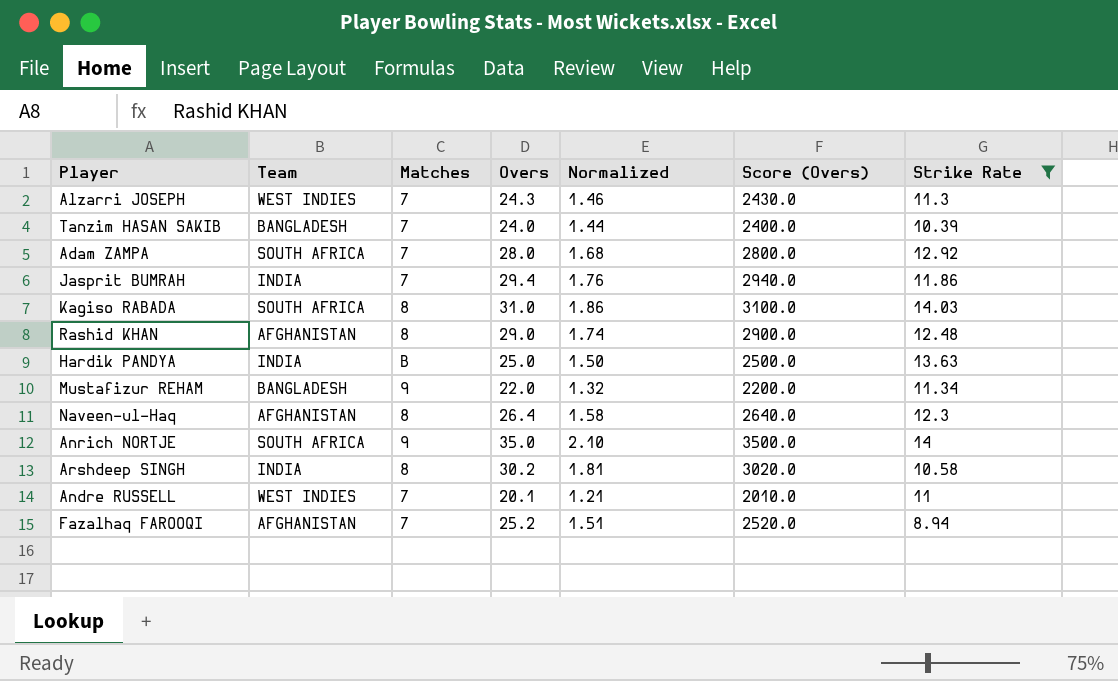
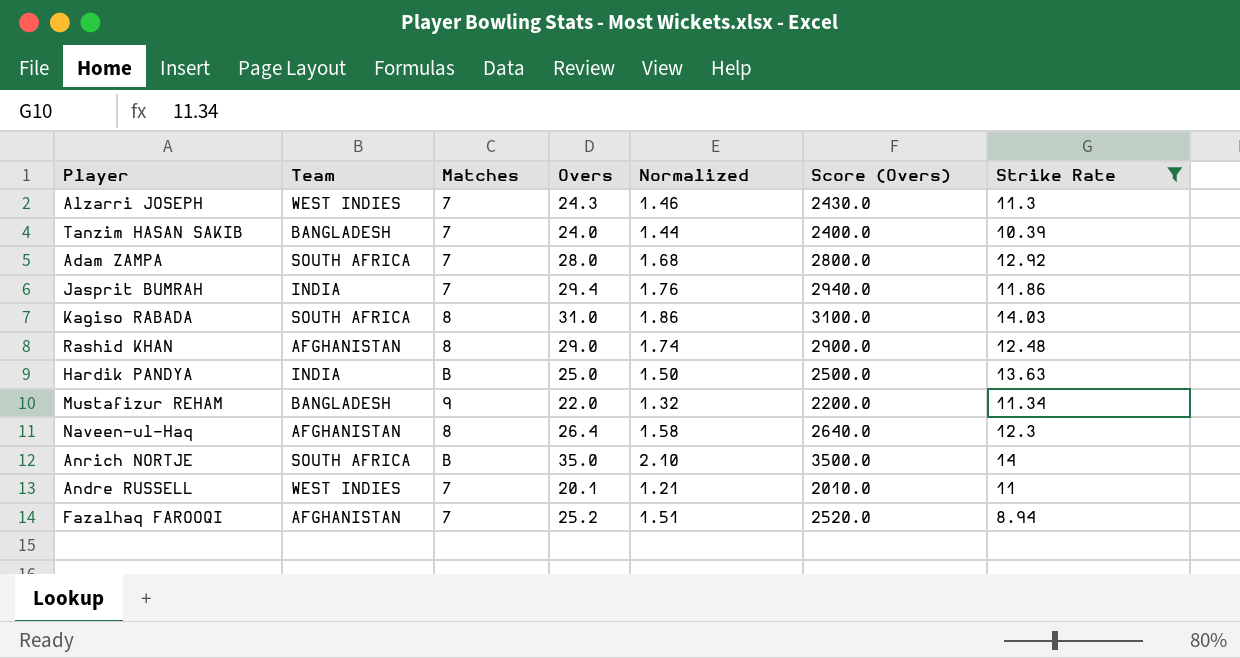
row Arshdeep SINGH: INDIA | 8 | 30.2 | 1.81 | 3020.0 | 10.58 -> none
Anrich NORTJE | Matches: 9 -> B

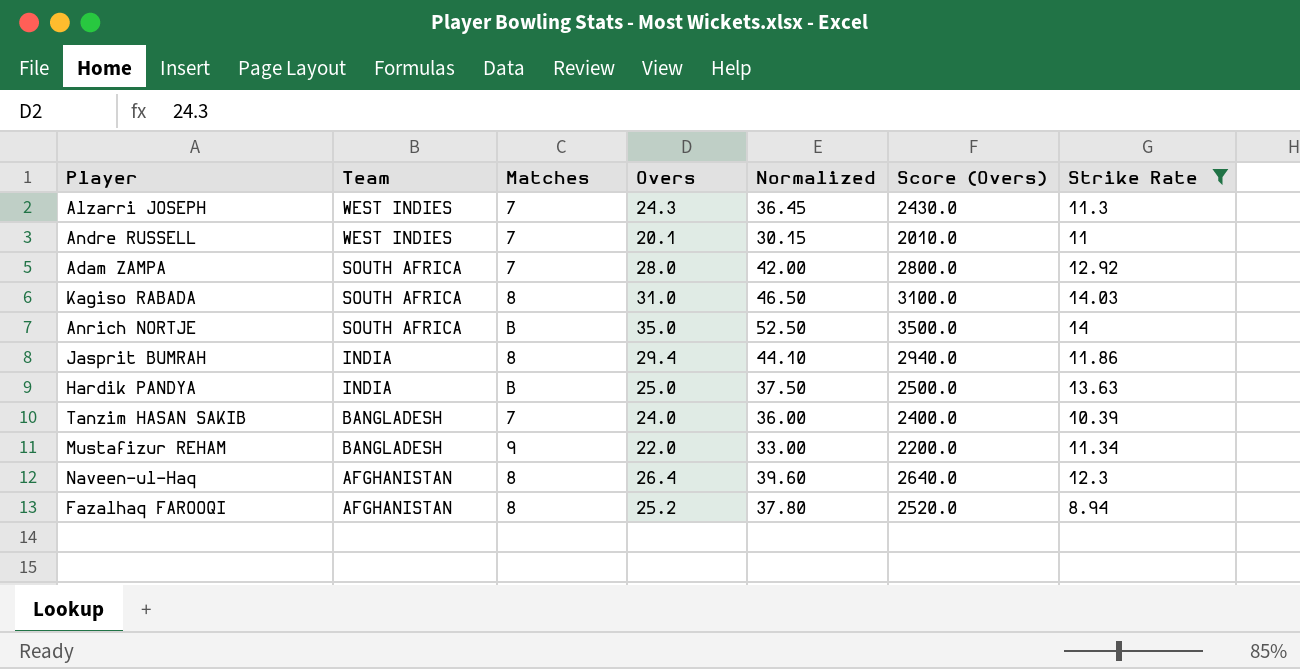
row order: none -> Team descending
column Normalized | formula: [Overs] * 0.06 -> [Overs] * 1.5
row Rashid KHAN: AFGHANISTAN | 8 | 29.0 | 1.74 | 2900.0 | 12.48 -> none
Jasprit BUMRAH | Matches: 7 -> 8
Fazalhaq FAROOQI | Matches: 7 -> 8

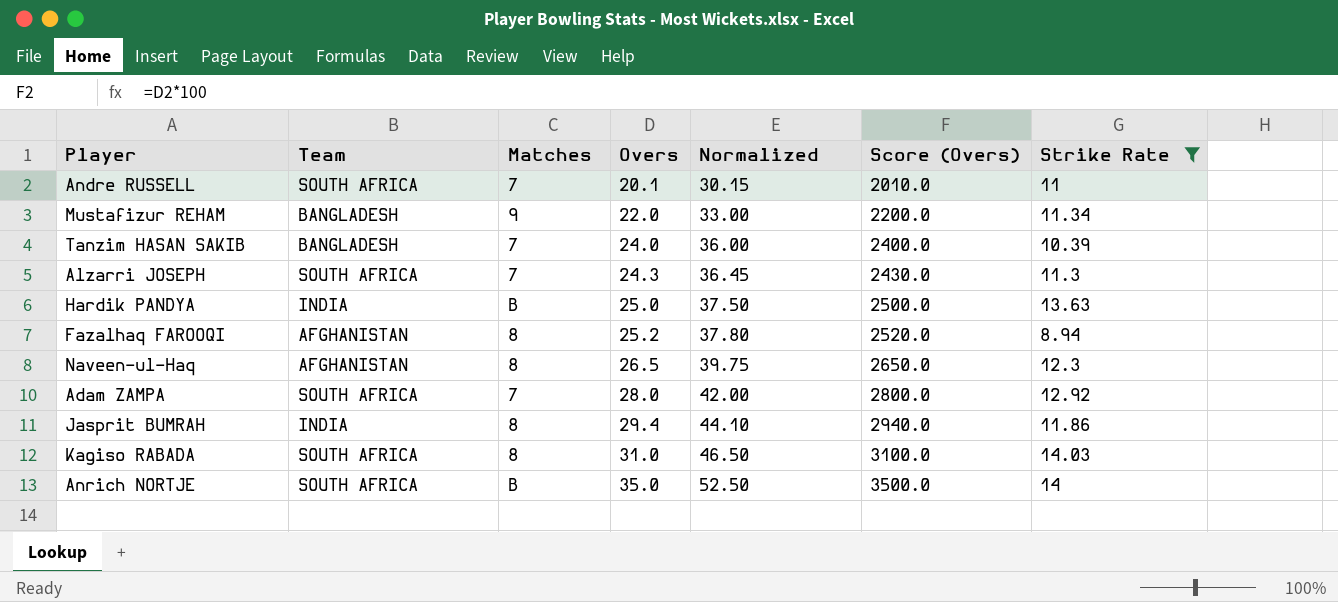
row order: Team descending -> Overs ascending
Andre RUSSELL | Team: WEST INDIES -> SOUTH AFRICA
Alzarri JOSEPH | Team: WEST INDIES -> SOUTH AFRICA
Naveen-ul-Haq | Overs: 26.4 -> 26.5
Naveen-ul-Haq | Normalized: 39.60 -> 39.75
Naveen-ul-Haq | Score (Overs): 2640.0 -> 2650.0

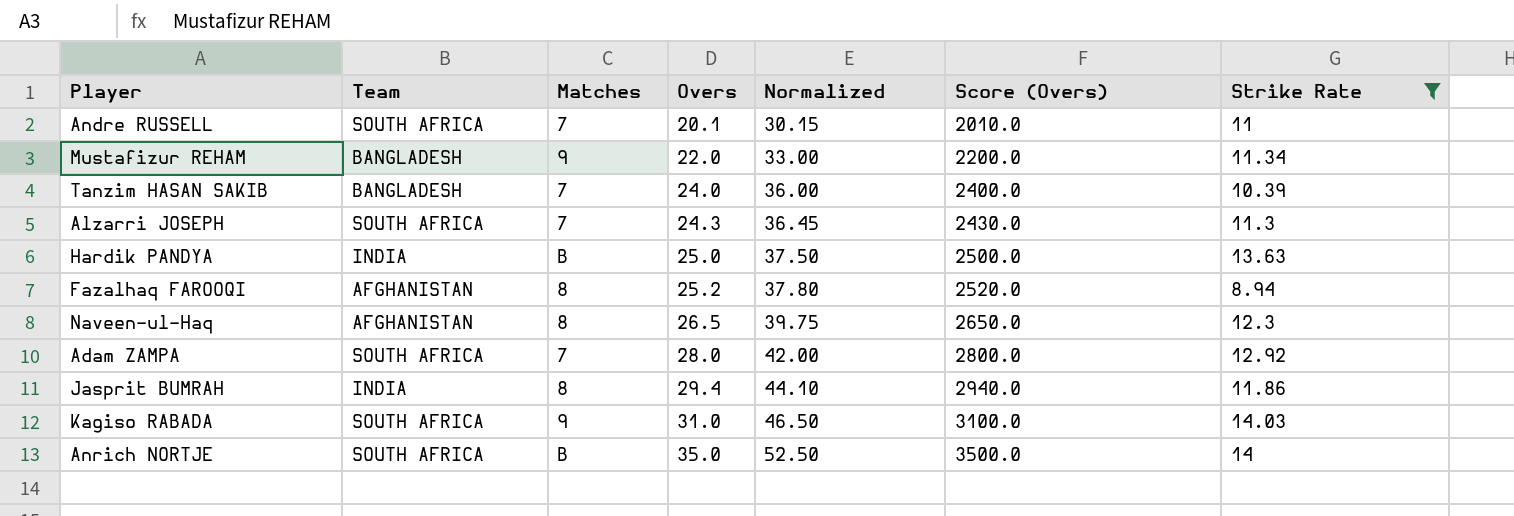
Kagiso RABADA | Matches: 8 -> 9

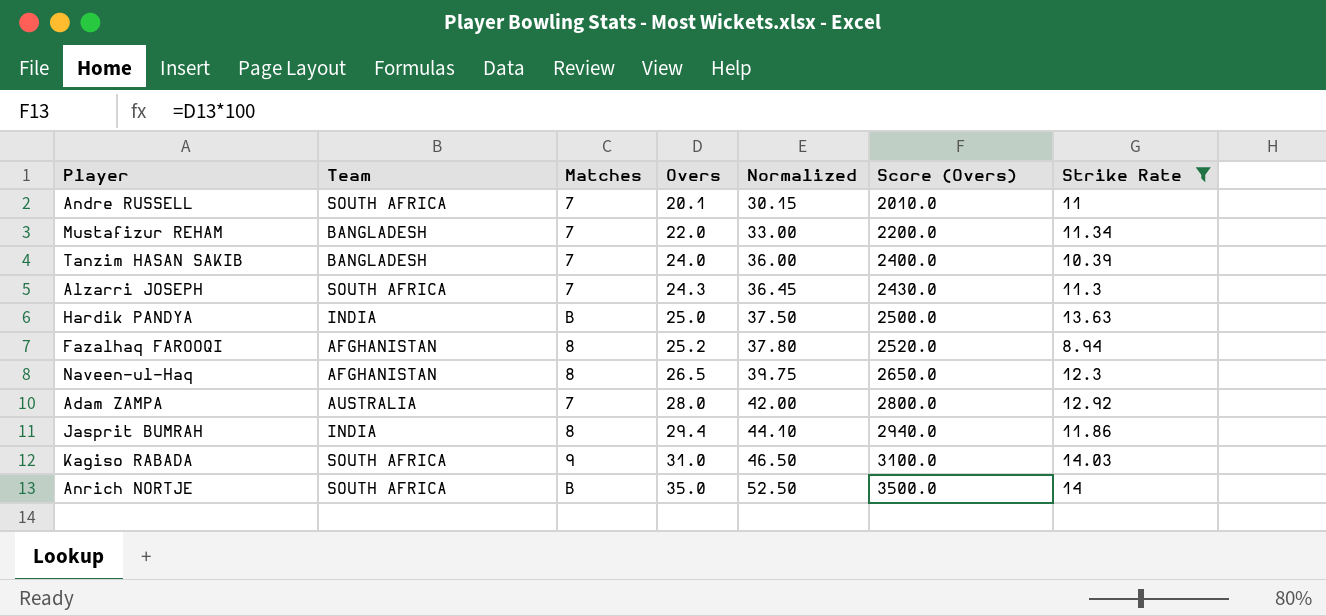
Mustafizur REHAM | Matches: 9 -> 7
Adam ZAMPA | Team: SOUTH AFRICA -> AUSTRALIA

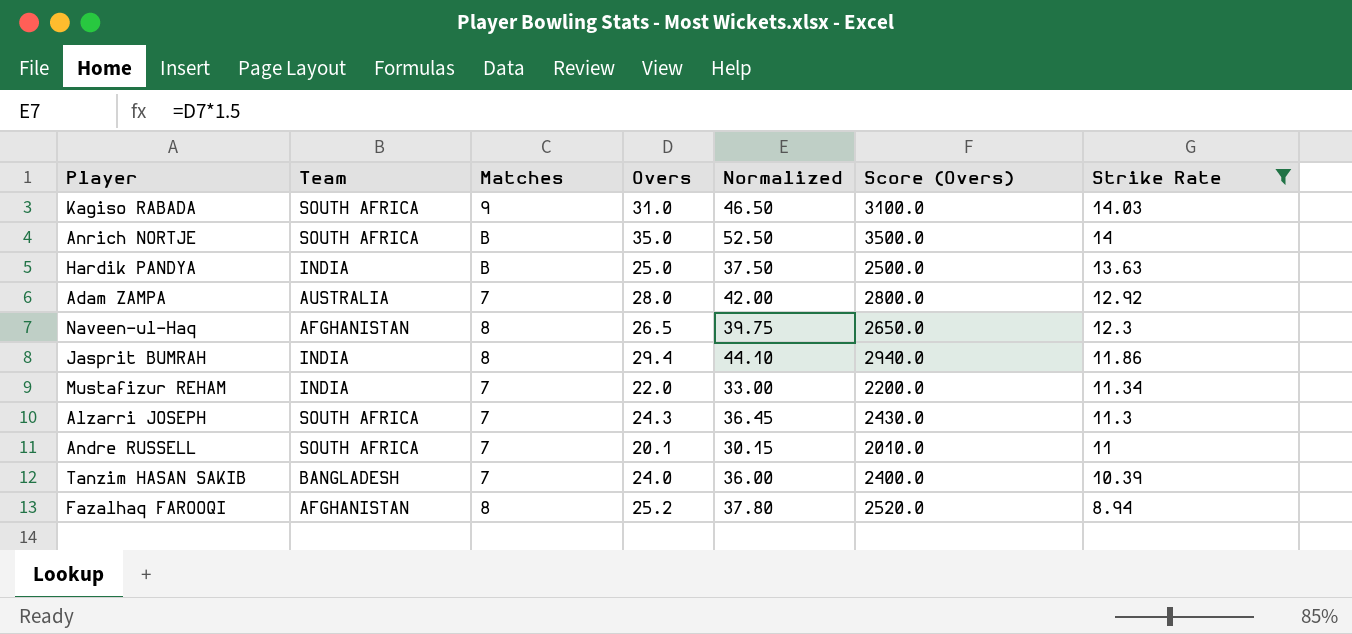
row order: Overs ascending -> Strike Rate descending
Mustafizur REHAM | Team: BANGLADESH -> INDIA

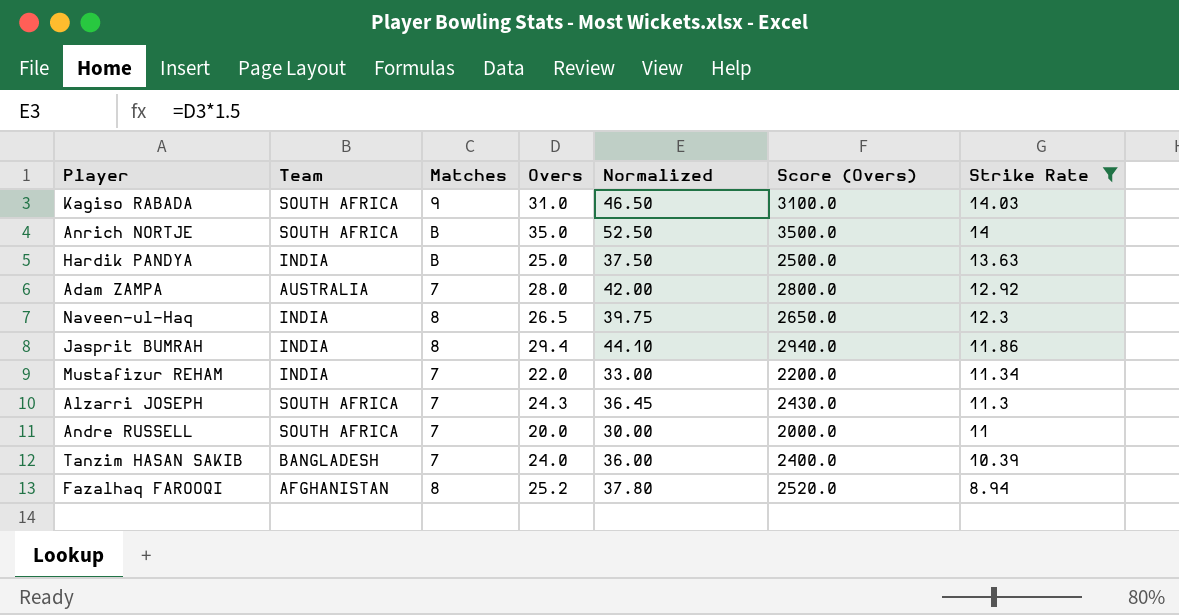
Naveen-ul-Haq | Team: AFGHANISTAN -> INDIA
Andre RUSSELL | Overs: 20.1 -> 20.0
Andre RUSSELL | Normalized: 30.15 -> 30.00
Andre RUSSELL | Score (Overs): 2010.0 -> 2000.0

